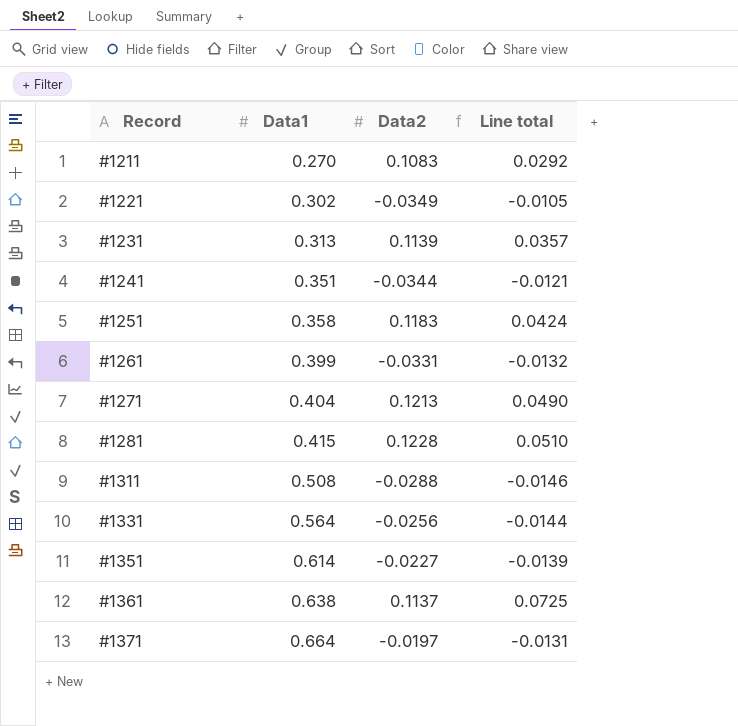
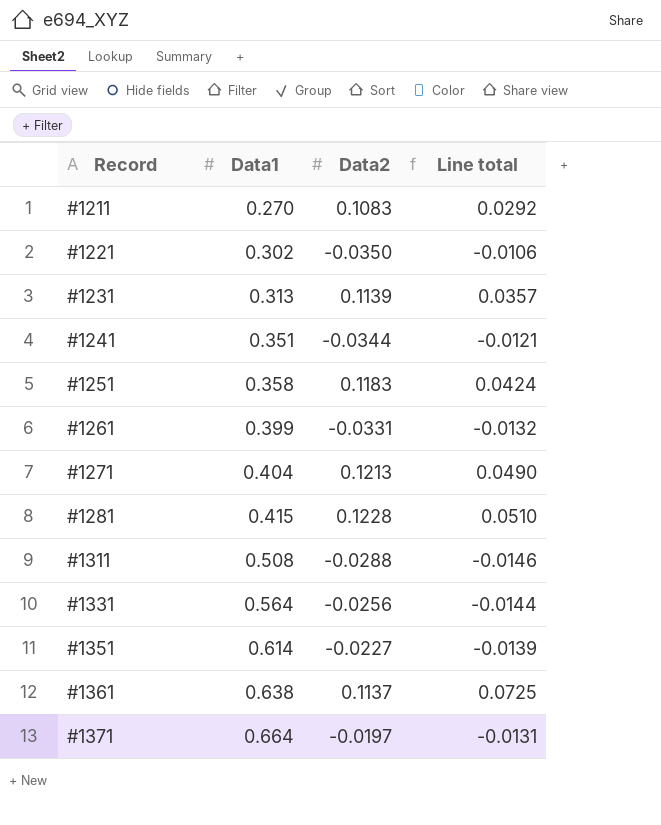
#1221 | Data2: -0.0349 -> -0.0350
#1221 | Line total: -0.0105 -> -0.0106

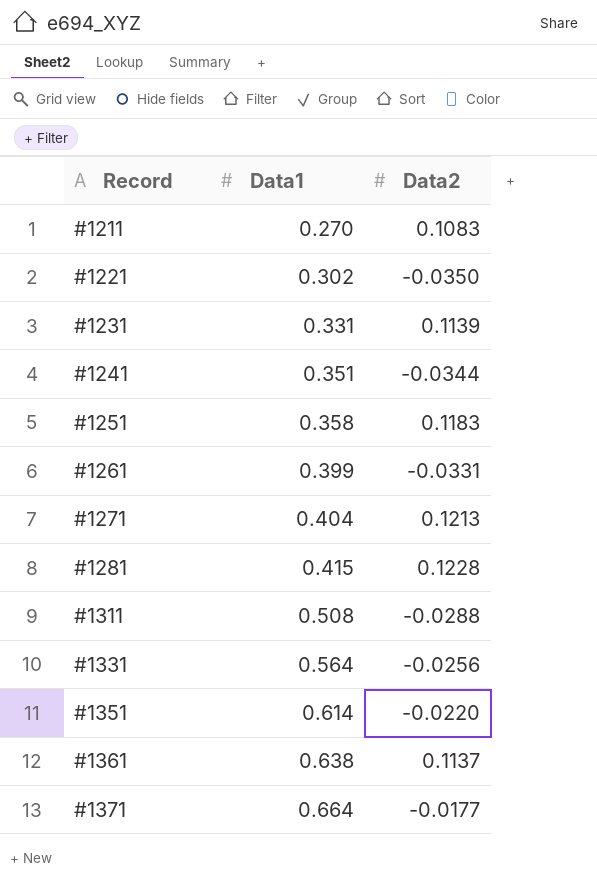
column Line total | formula: [Data1] * [Data2] -> none
#1231 | Data1: 0.313 -> 0.331
#1351 | Data2: -0.0227 -> -0.0220
#1371 | Data2: -0.0197 -> -0.0177

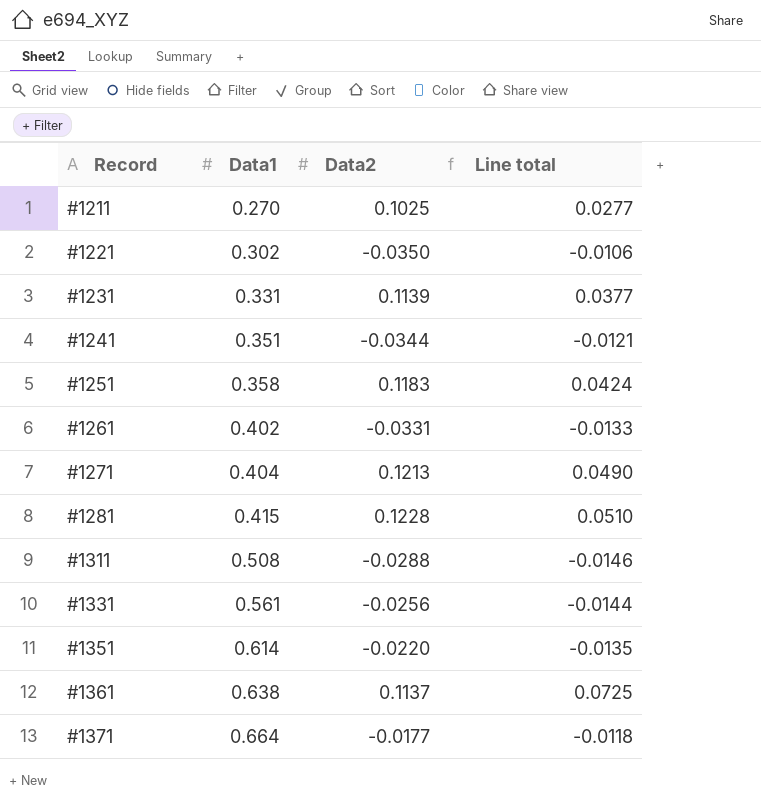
column Line total | formula: none -> [Data1] * [Data2]
#1211 | Data2: 0.1083 -> 0.1025
#1261 | Data1: 0.399 -> 0.402
#1331 | Data1: 0.564 -> 0.561

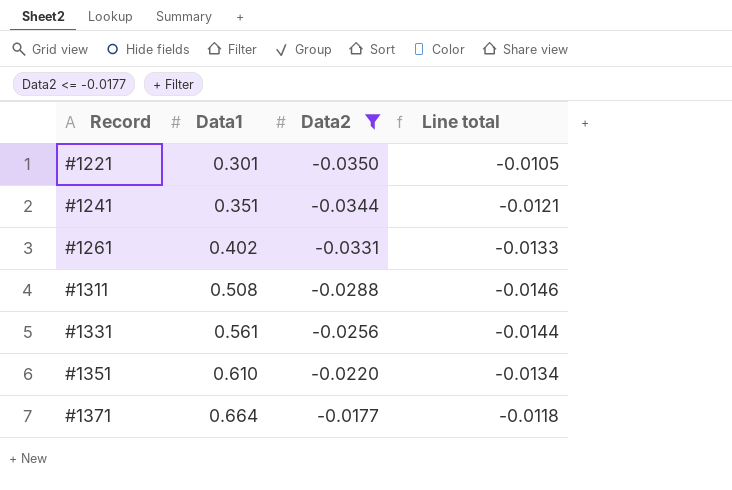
filter: none -> Data2 <= -0.0177
#1221 | Data1: 0.302 -> 0.301
#1221 | Line total: -0.0106 -> -0.0105
#1351 | Data1: 0.614 -> 0.610
#1351 | Line total: -0.0135 -> -0.0134

